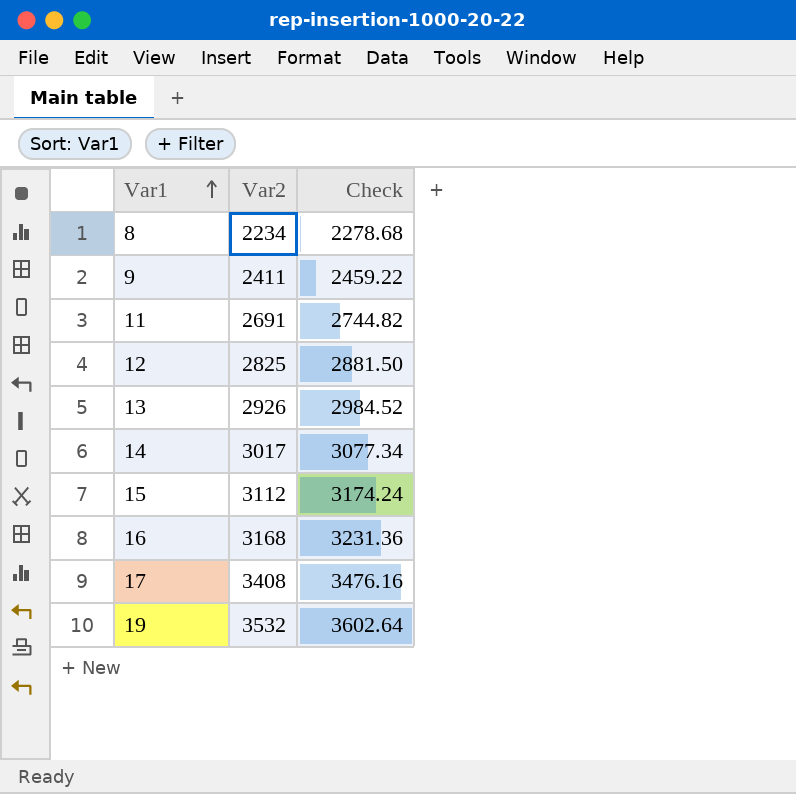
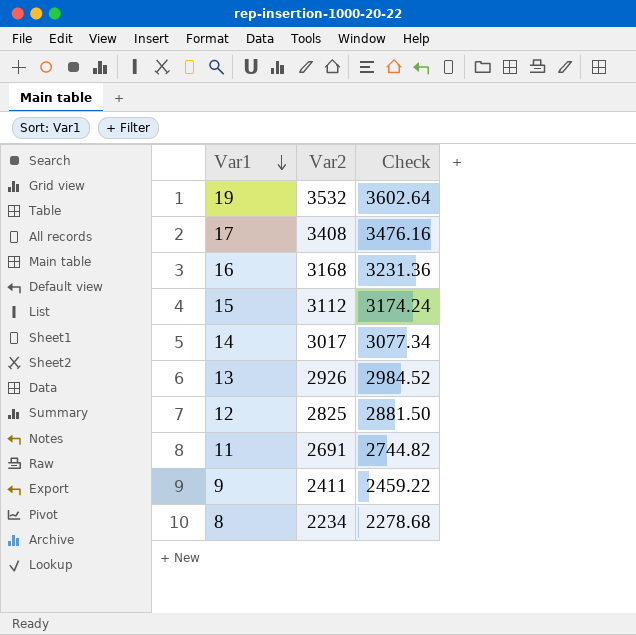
row order: Var1 ascending -> Var1 descending

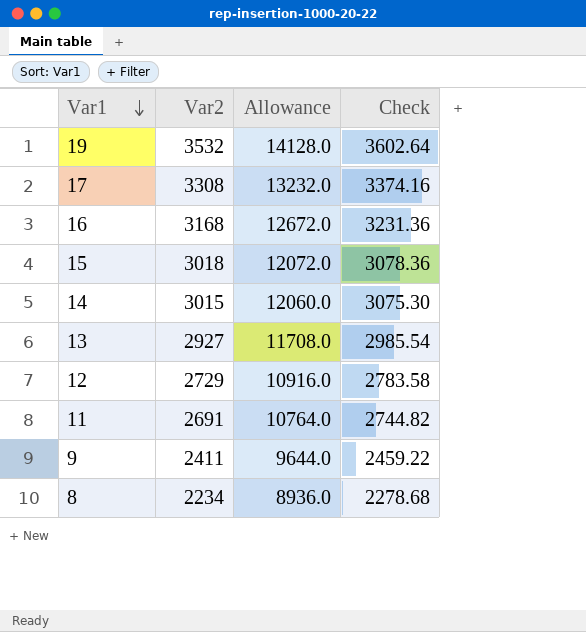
column Allowance | formula: none -> [Var2] * 4
17 | Var2: 3408 -> 3308
17 | Check: 3476.16 -> 3374.16
15 | Var2: 3112 -> 3018
15 | Check: 3174.24 -> 3078.36
14 | Var2: 3017 -> 3015
14 | Check: 3077.34 -> 3075.30
13 | Var2: 2926 -> 2927
13 | Check: 2984.52 -> 2985.54
12 | Var2: 2825 -> 2729
12 | Check: 2881.50 -> 2783.58

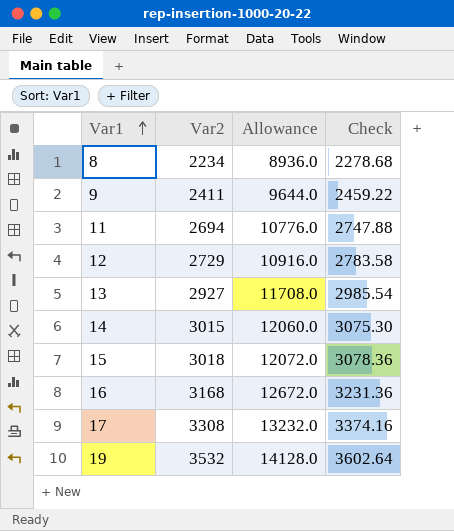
row order: Var1 descending -> Var1 ascending
11 | Var2: 2691 -> 2694
11 | Allowance: 10764.0 -> 10776.0
11 | Check: 2744.82 -> 2747.88

